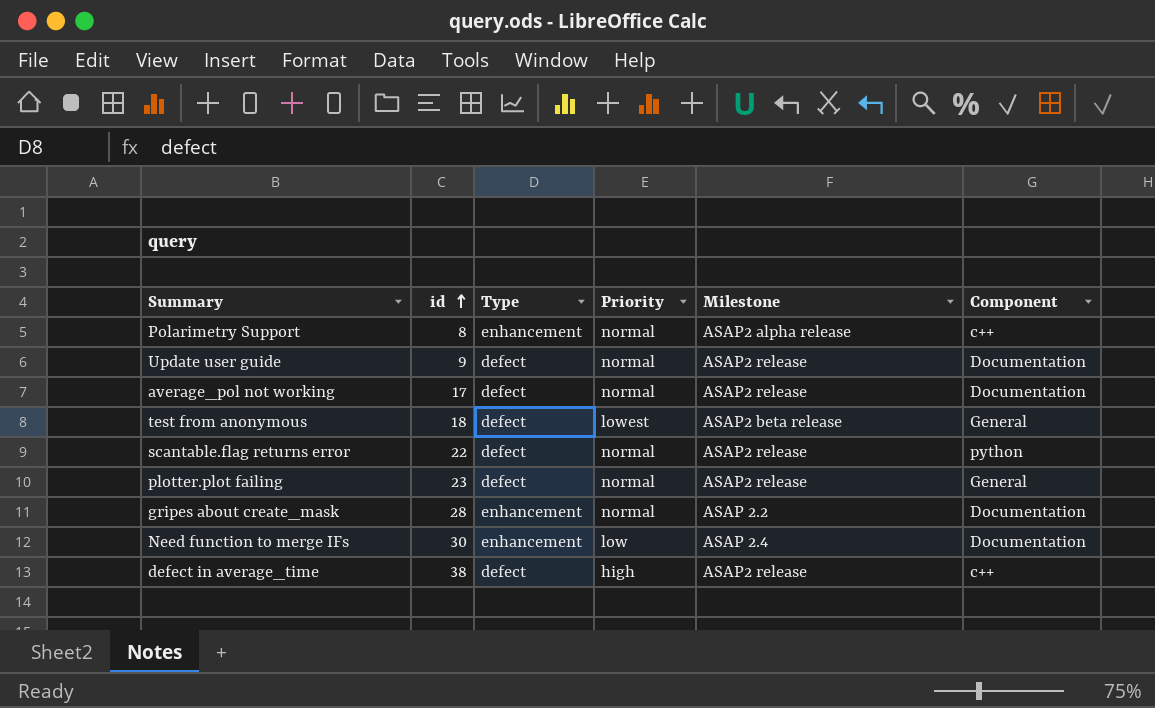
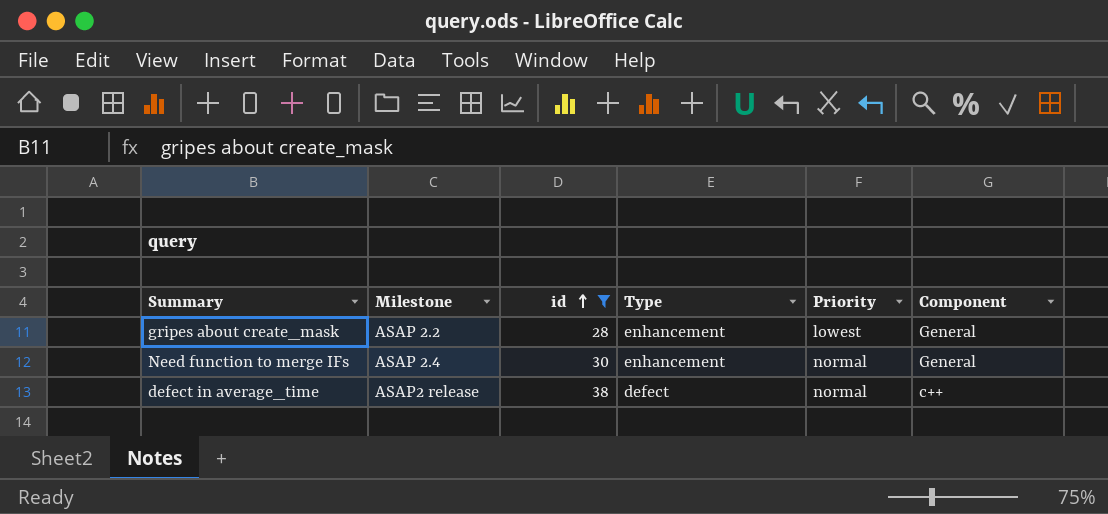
filter: none -> id >= 28
column Milestone | position: 5 -> 2
gripes about create_mask | Priority: normal -> lowest
gripes about create_mask | Component: Documentation -> General
Need function to merge IFs | Priority: low -> normal
Need function to merge IFs | Component: Documentation -> General
defect in average_time | Priority: high -> normal

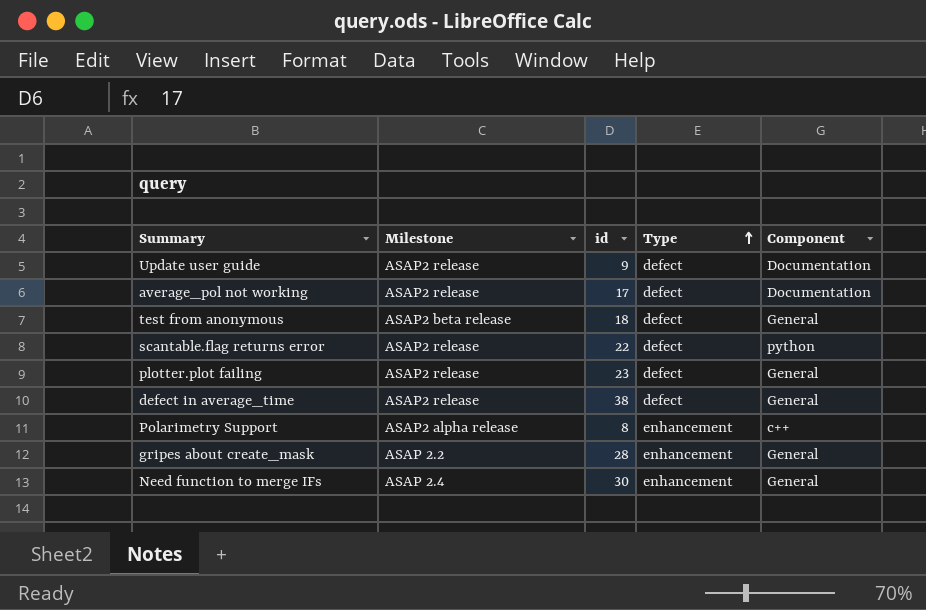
filter: id >= 28 -> none
row order: id ascending -> Type ascending
column Priority | position: 5 -> none
defect in average_time | Component: c++ -> General

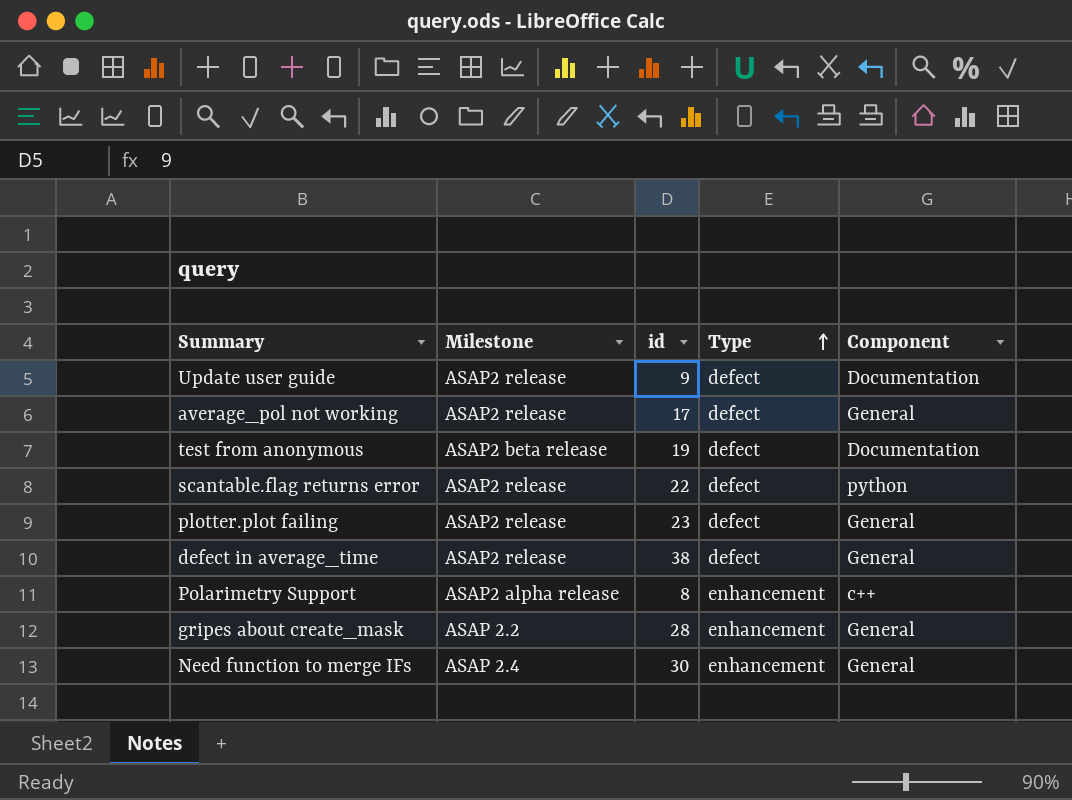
average_pol not working | Component: Documentation -> General
test from anonymous | id: 18 -> 19
test from anonymous | Component: General -> Documentation

